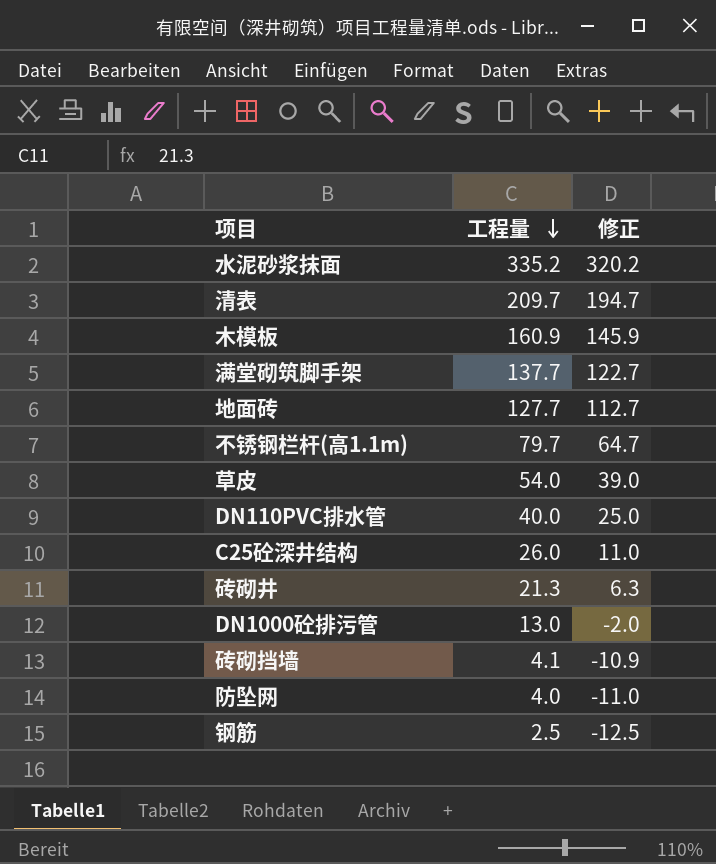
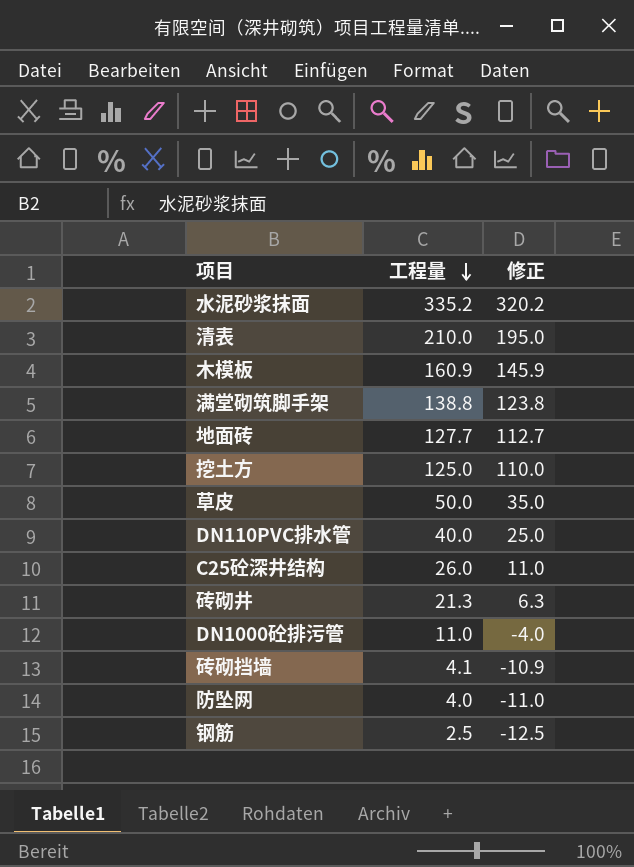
row 不锈钢栏杆(高1.1m): 79.7 | 64.7 -> none
清表 | 工程量: 209.7 -> 210.0
清表 | 修正: 194.7 -> 195.0
满堂砌筑脚手架 | 工程量: 137.7 -> 138.8
满堂砌筑脚手架 | 修正: 122.7 -> 123.8
row 挖土方: none -> 125.0 | 110.0
草皮 | 工程量: 54.0 -> 50.0
草皮 | 修正: 39.0 -> 35.0
DN1000砼排污管 | 工程量: 13.0 -> 11.0
DN1000砼排污管 | 修正: -2.0 -> -4.0

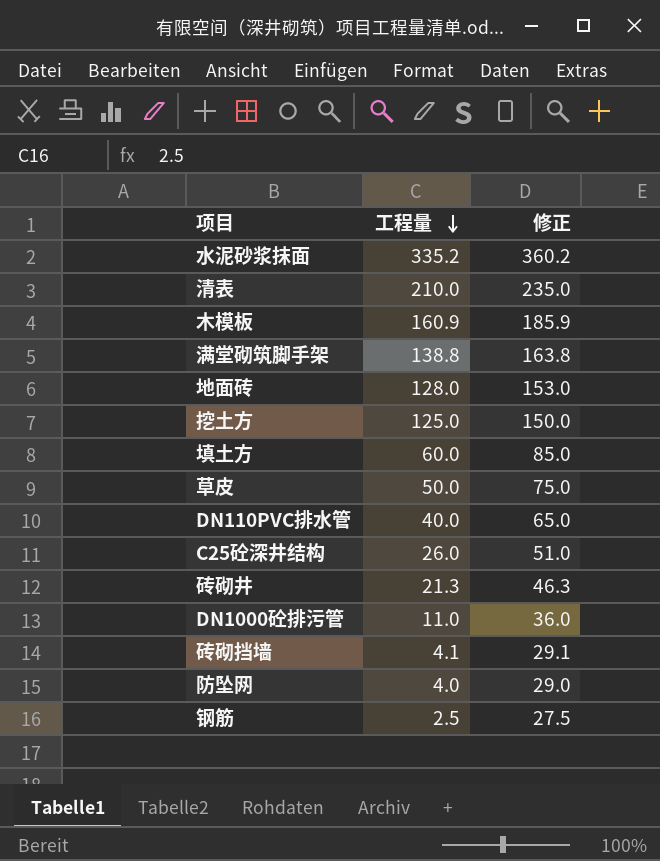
column 修正 | formula: [工程量] - 15 -> [工程量] + 25
地面砖 | 工程量: 127.7 -> 128.0
row 填土方: none -> 60.0 | 85.0

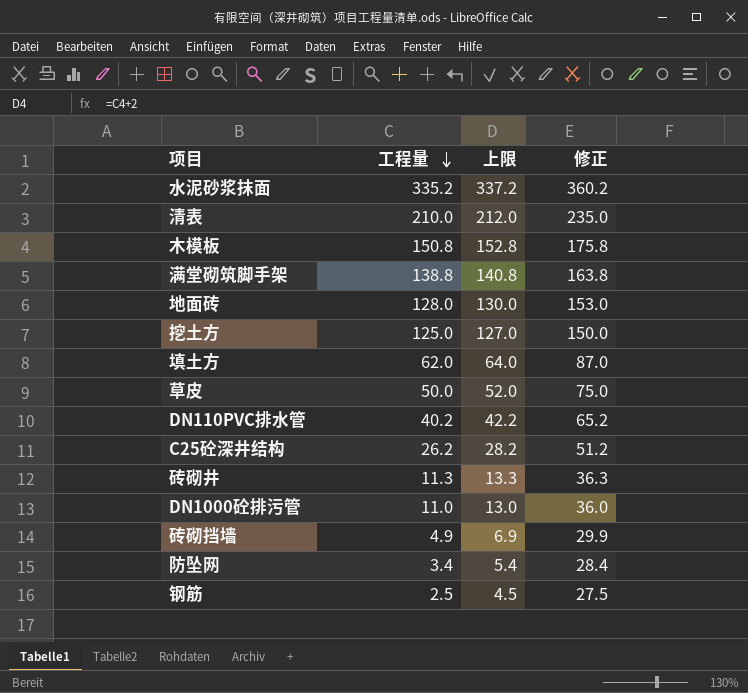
column 上限 | formula: none -> [工程量] + 2
木模板 | 工程量: 160.9 -> 150.8
木模板 | 修正: 185.9 -> 175.8
填土方 | 工程量: 60.0 -> 62.0
填土方 | 修正: 85.0 -> 87.0
DN110PVC排水管 | 工程量: 40.0 -> 40.2
DN110PVC排水管 | 修正: 65.0 -> 65.2
C25砼深井结构 | 工程量: 26.0 -> 26.2
C25砼深井结构 | 修正: 51.0 -> 51.2
砖砌井 | 工程量: 21.3 -> 11.3
砖砌井 | 修正: 46.3 -> 36.3
砖砌挡墙 | 工程量: 4.1 -> 4.9
砖砌挡墙 | 修正: 29.1 -> 29.9
防坠网 | 工程量: 4.0 -> 3.4
防坠网 | 修正: 29.0 -> 28.4

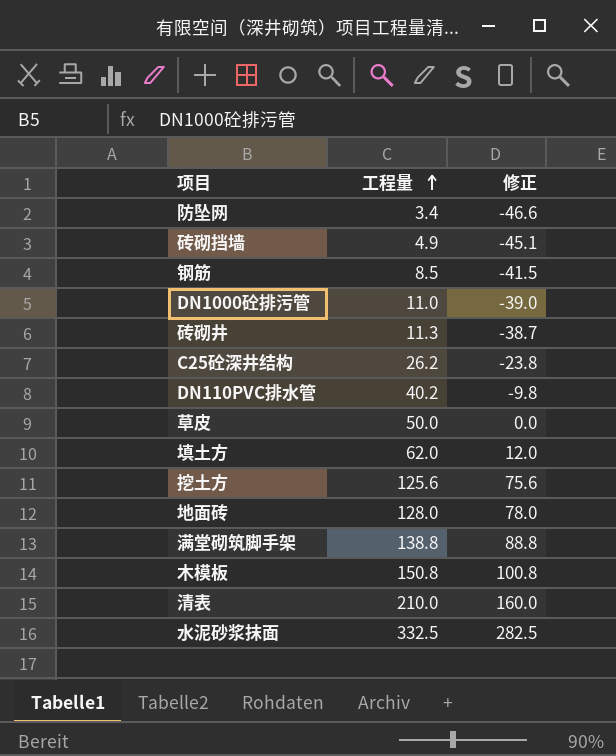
row order: 工程量 descending -> 工程量 ascending
column 上限 | formula: [工程量] + 2 -> none
column 修正 | formula: [工程量] + 25 -> [工程量] - 50
钢筋 | 工程量: 2.5 -> 8.5
挖土方 | 工程量: 125.0 -> 125.6
水泥砂浆抹面 | 工程量: 335.2 -> 332.5

